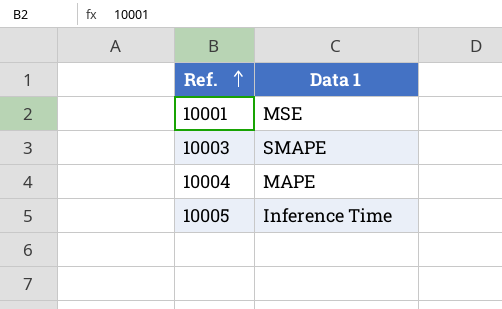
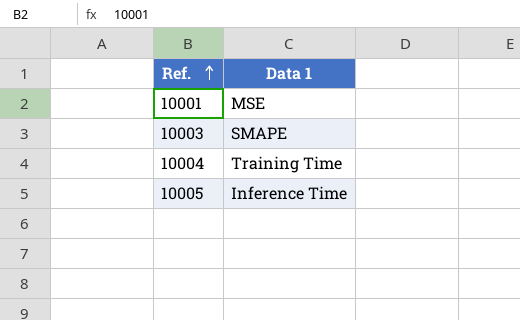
10004 | Data 1: MAPE -> Training Time

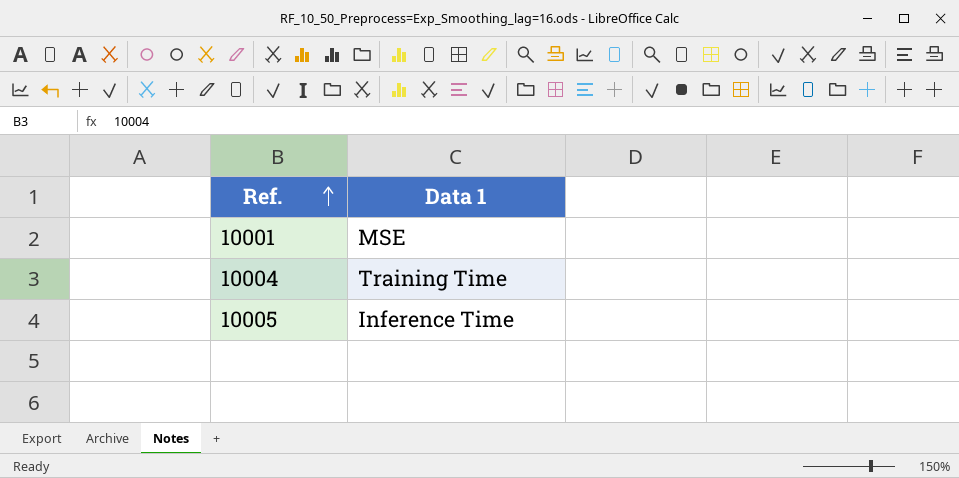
row 10003: SMAPE -> none

